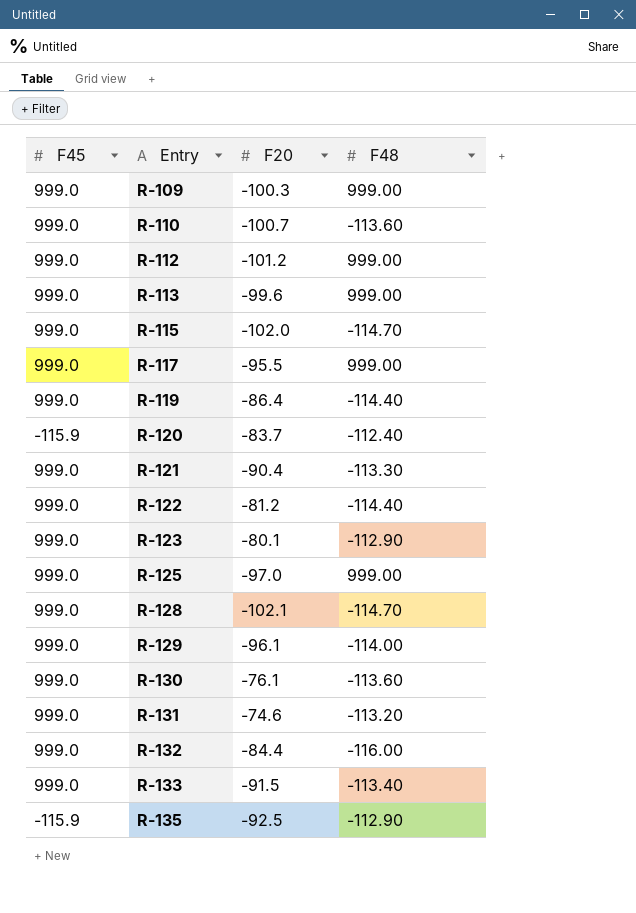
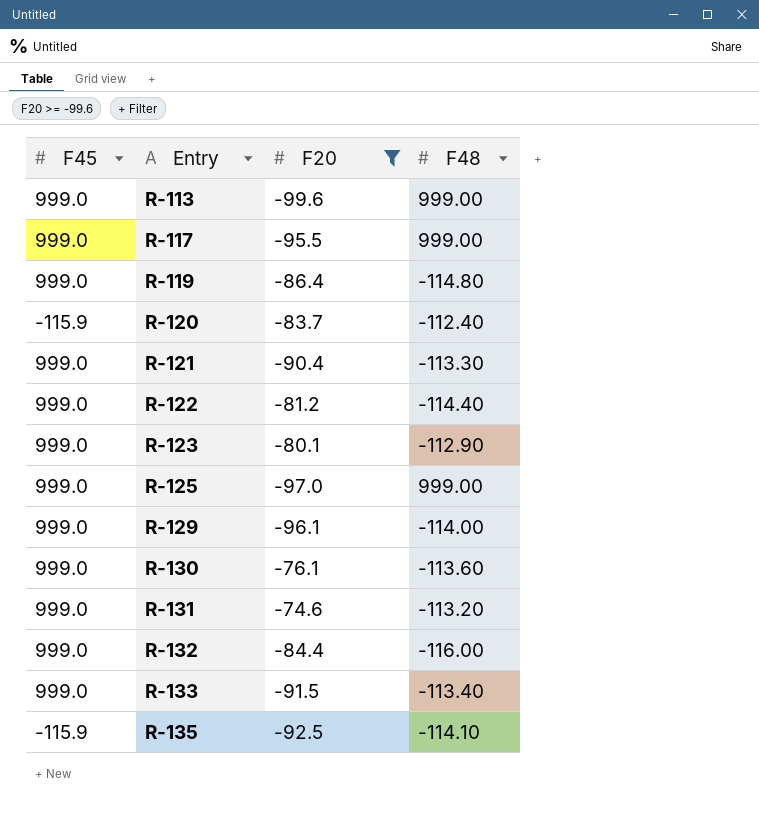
filter: none -> F20 >= -99.6
R-119 | F48: -114.40 -> -114.80
R-135 | F48: -112.90 -> -114.10

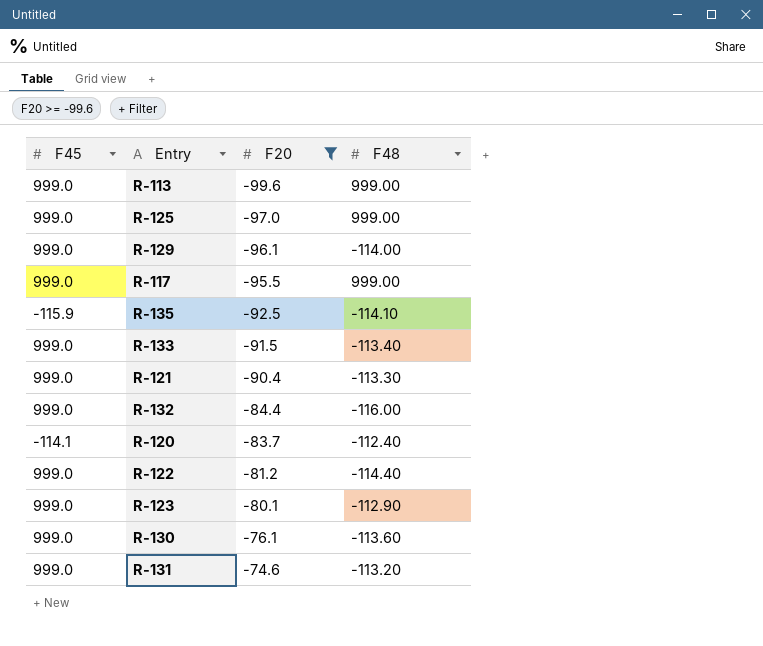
row order: Entry ascending -> F20 ascending
row R-119: 999.0 | -86.4 | -114.80 -> none
R-120 | F45: -115.9 -> -114.1

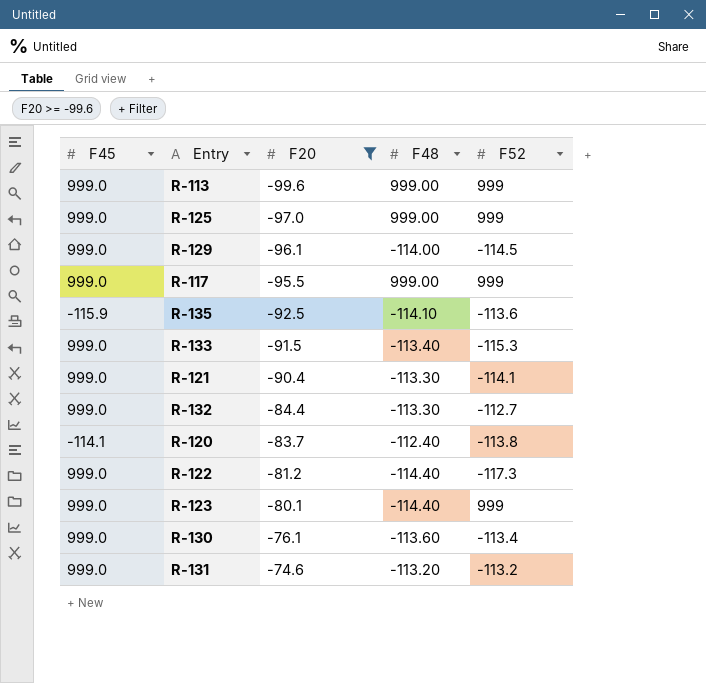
column F52 | position: none -> 5
R-132 | F48: -116.00 -> -113.30
R-123 | F48: -112.90 -> -114.40

